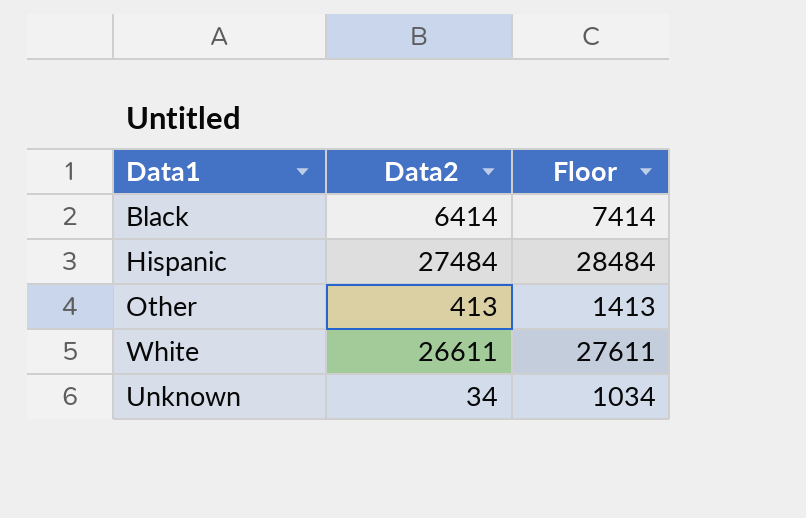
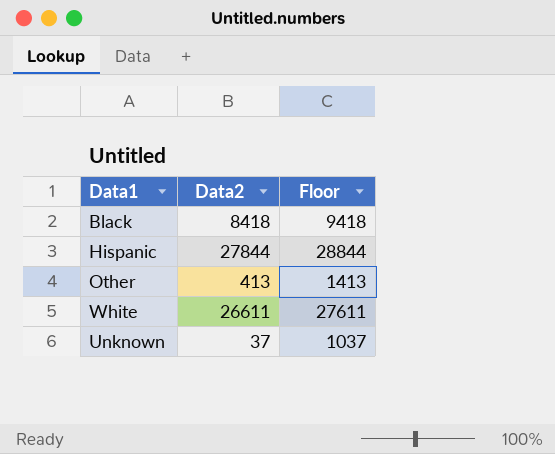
Black | Data2: 6414 -> 8418
Black | Floor: 7414 -> 9418
Hispanic | Data2: 27484 -> 27844
Hispanic | Floor: 28484 -> 28844
Unknown | Data2: 34 -> 37
Unknown | Floor: 1034 -> 1037

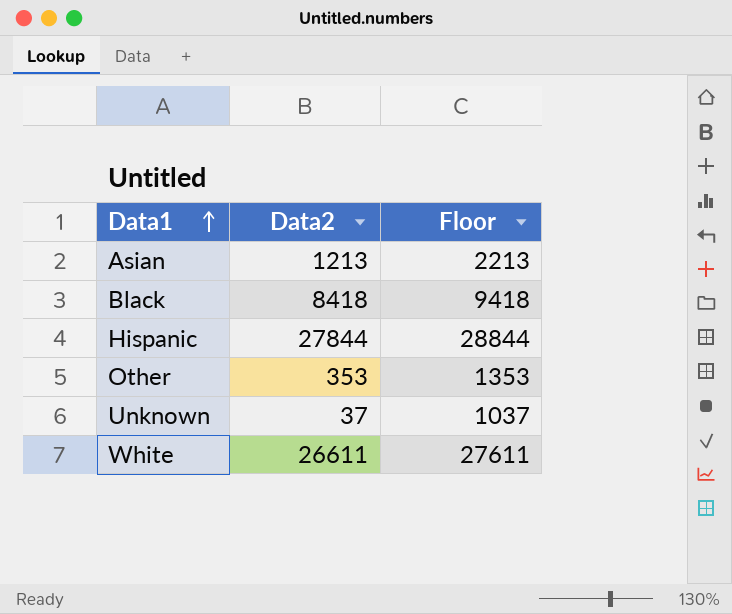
row order: none -> Data1 ascending
row Asian: none -> 1213 | 2213
Other | Data2: 413 -> 353
Other | Floor: 1413 -> 1353

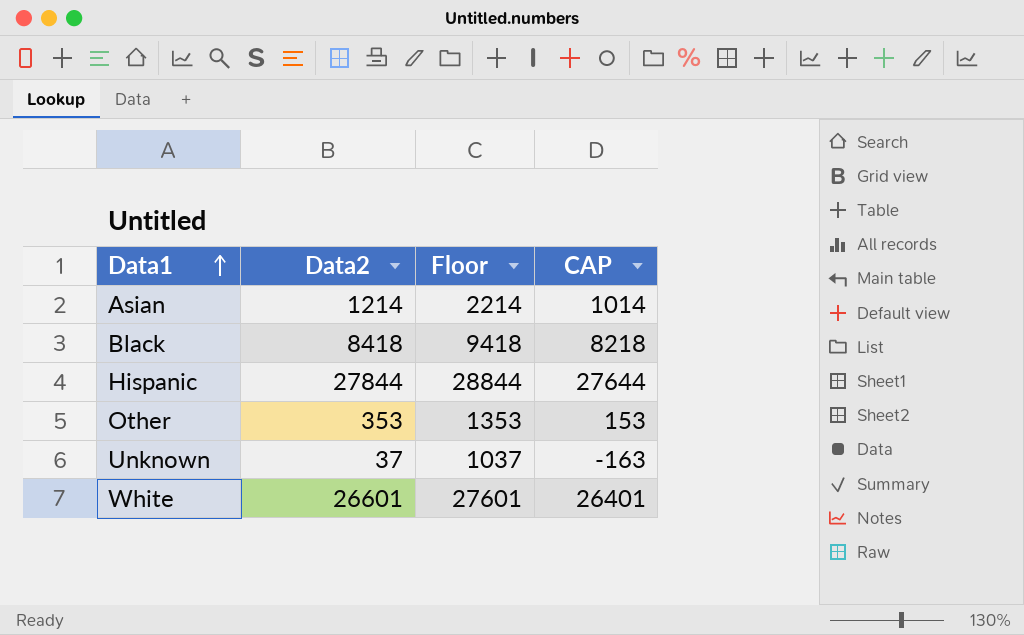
column CAP | formula: none -> [Data2] - 200
Asian | Data2: 1213 -> 1214
Asian | Floor: 2213 -> 2214
White | Data2: 26611 -> 26601
White | Floor: 27611 -> 27601

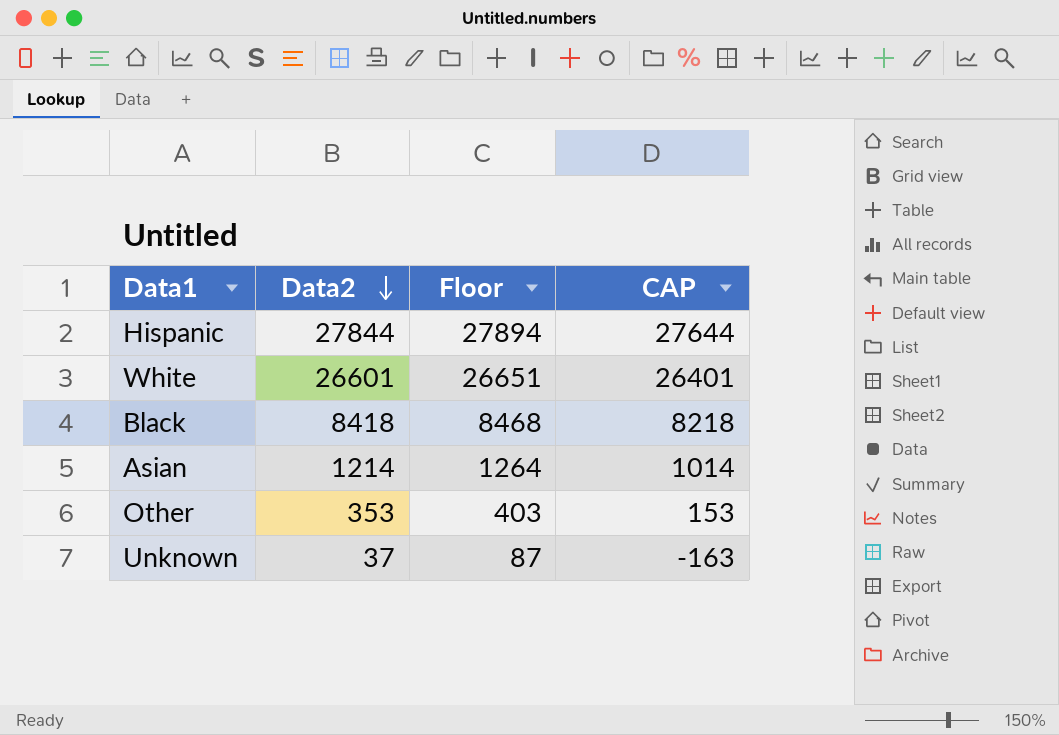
row order: Data1 ascending -> Data2 descending
column Floor | formula: [Data2] + 1000 -> [Data2] + 50

